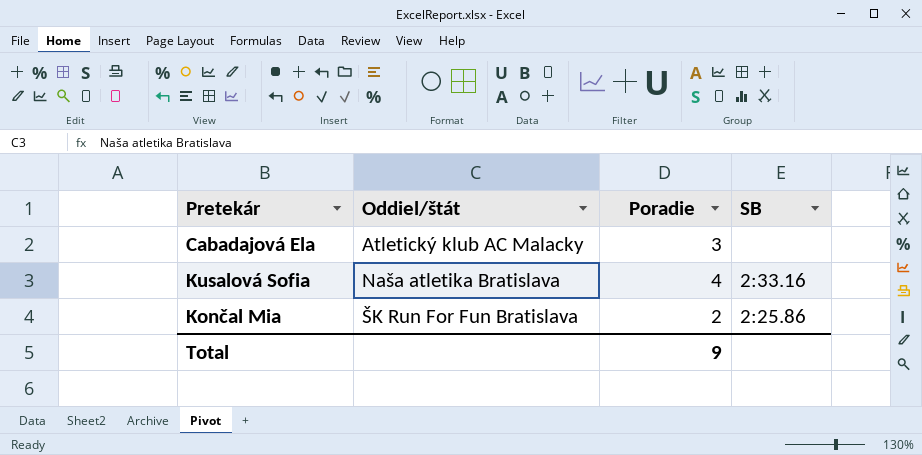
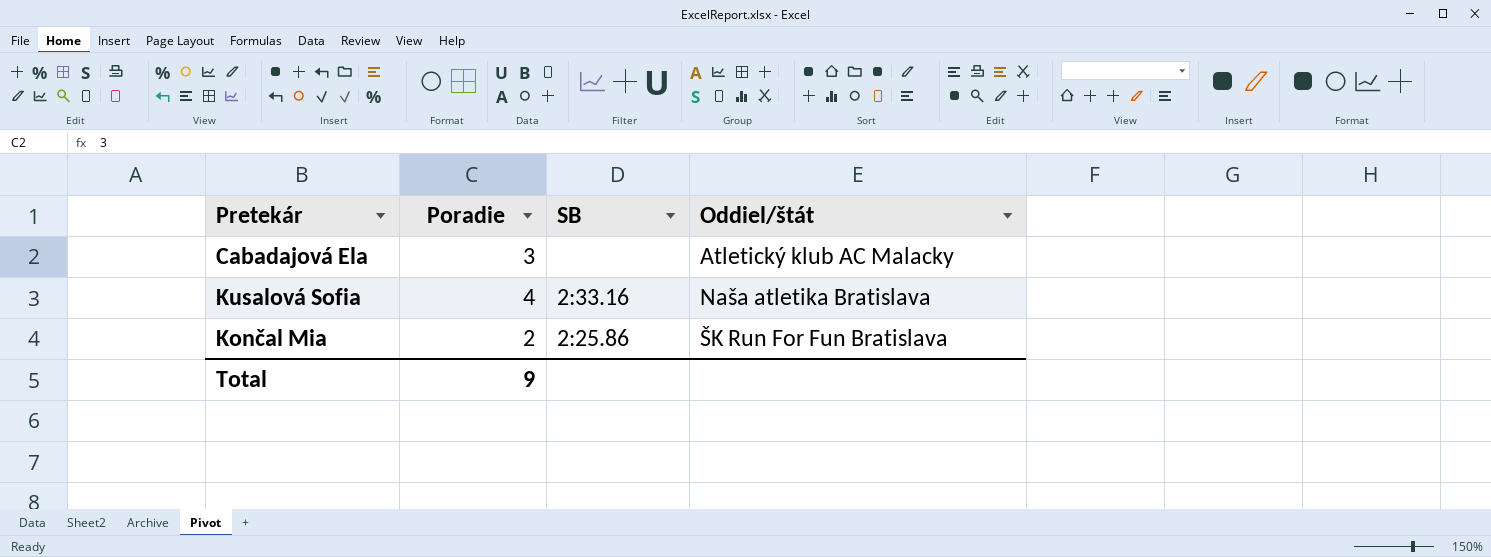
column Oddiel/štát | position: 2 -> 4

